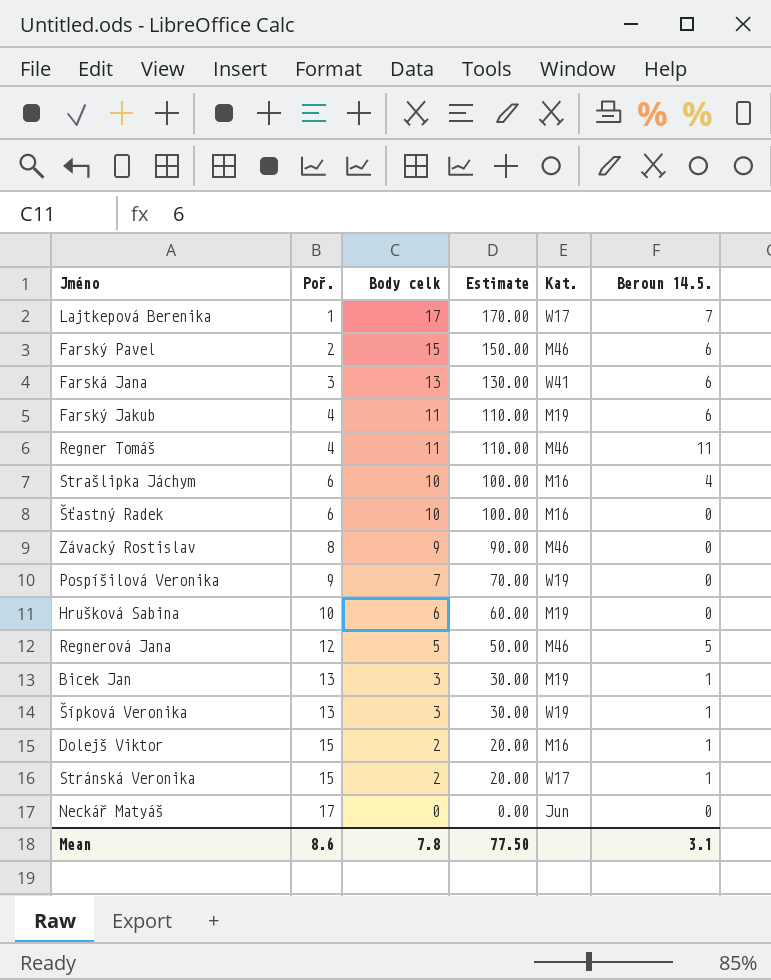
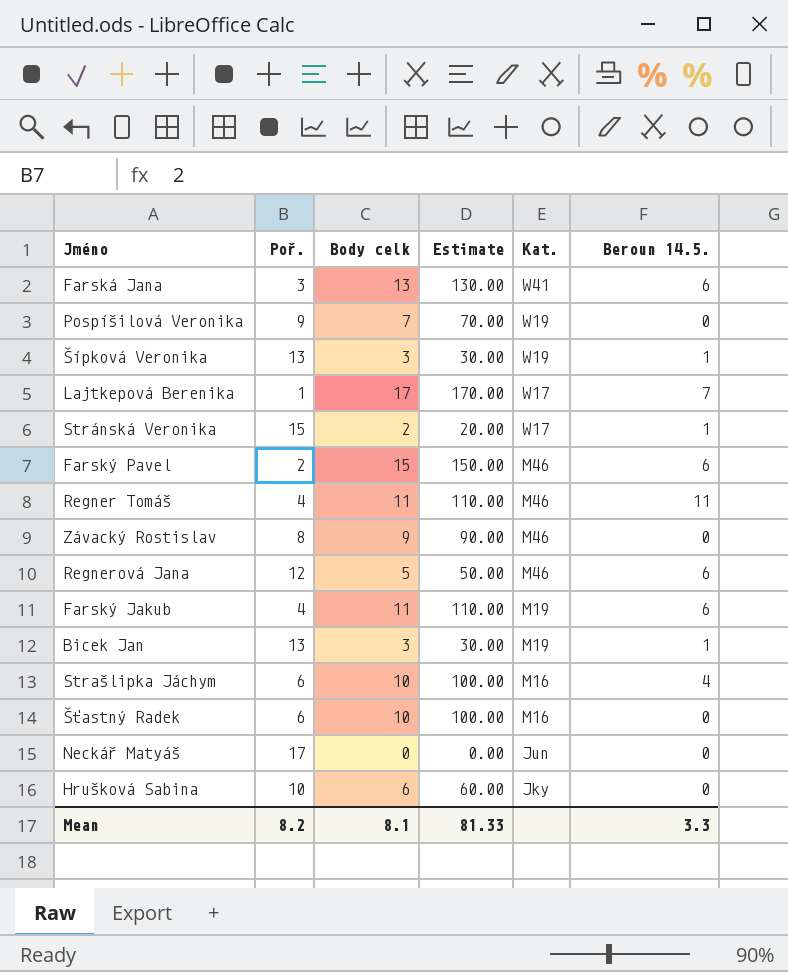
row order: Poř. ascending -> Kat. descending
row Dolejš Viktor: 15 | 2 | 20.00 | M16 | 1 -> none
Regnerová Jana | Beroun 14.5.: 5 -> 6
Hrušková Sabina | Kat.: M19 -> Jky
Mean | Poř.: 8.6 -> 8.2
Mean | Body celk: 7.8 -> 8.1
Mean | Estimate: 77.50 -> 81.33
Mean | Beroun 14.5.: 3.1 -> 3.3

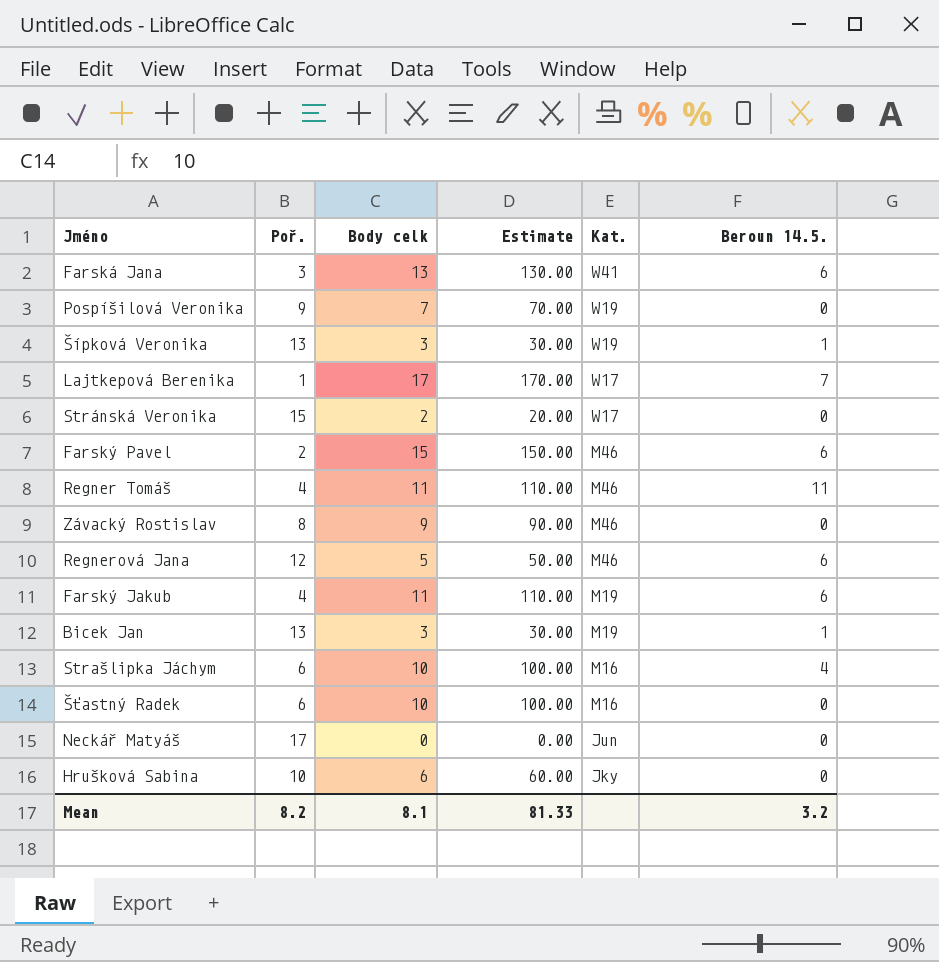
Stránská Veronika | Beroun 14.5.: 1 -> 0
Mean | Beroun 14.5.: 3.3 -> 3.2

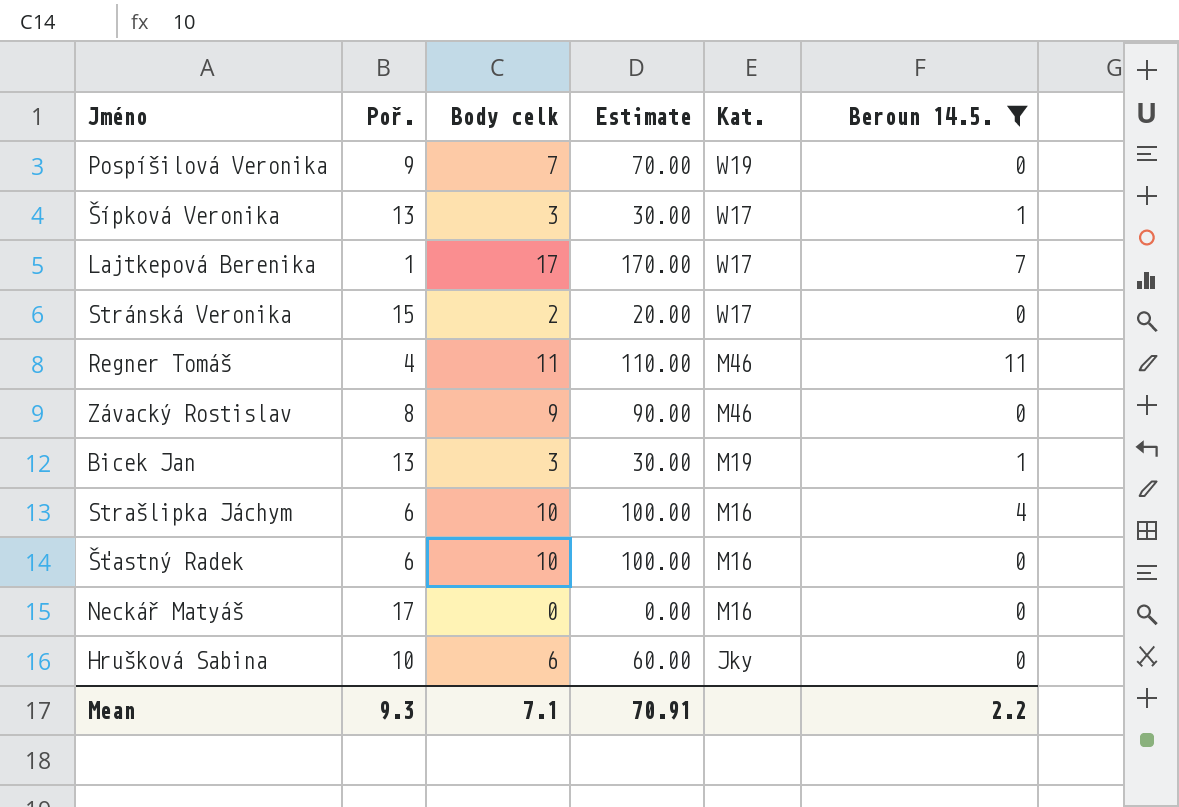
filter: none -> Beroun 14.5. != 6
Šípková Veronika | Kat.: W19 -> W17
Neckář Matyáš | Kat.: Jun -> M16
Mean | Poř.: 8.2 -> 9.3
Mean | Body celk: 8.1 -> 7.1
Mean | Estimate: 81.33 -> 70.91
Mean | Beroun 14.5.: 3.2 -> 2.2

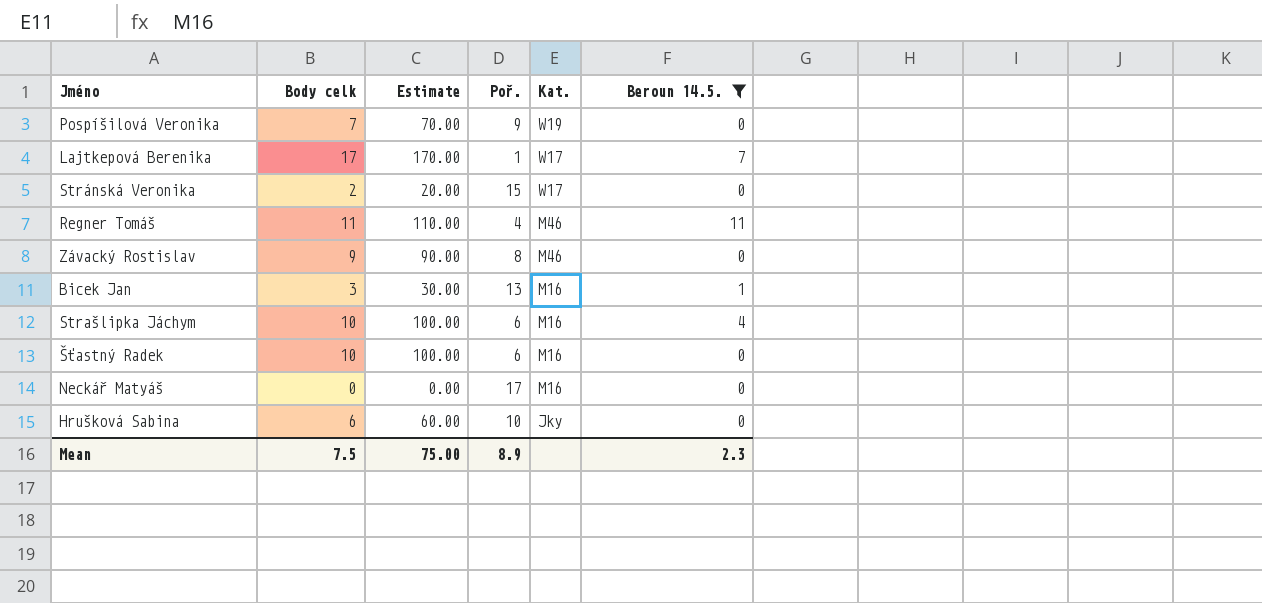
column Poř. | position: 2 -> 4
row Šípková Veronika: 13 | 3 | 30.00 | W17 | 1 -> none
Bicek Jan | Kat.: M19 -> M16
Mean | Body celk: 7.1 -> 7.5
Mean | Estimate: 70.91 -> 75.00
Mean | Poř.: 9.3 -> 8.9
Mean | Beroun 14.5.: 2.2 -> 2.3

